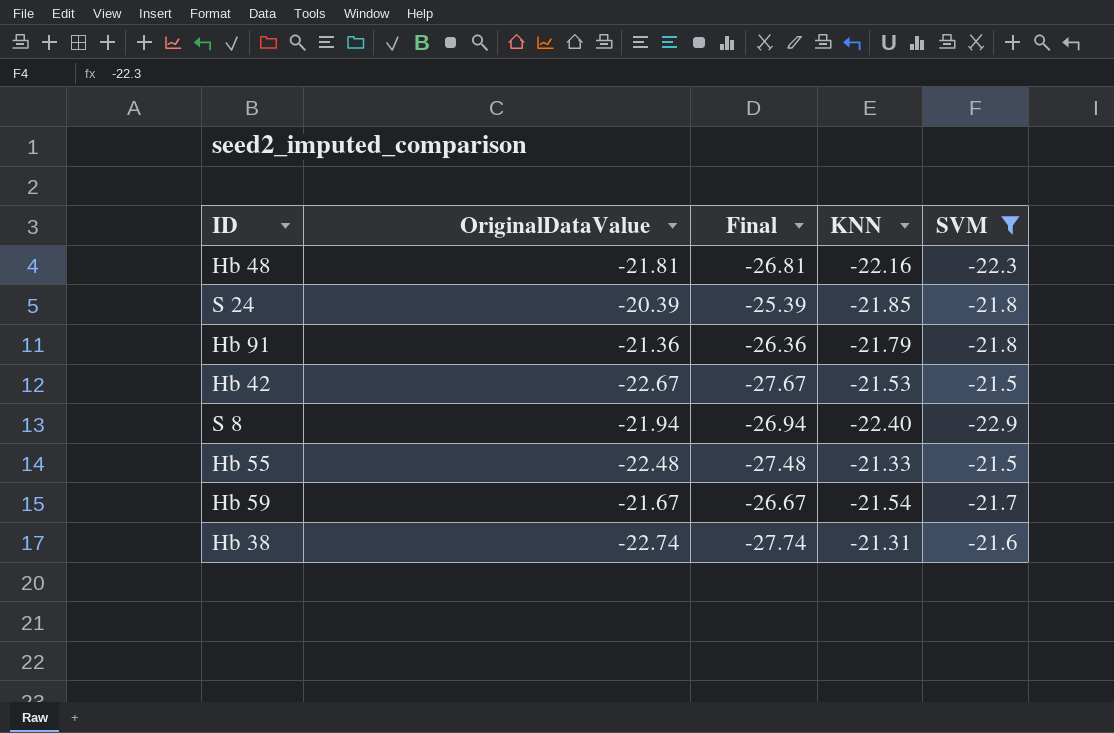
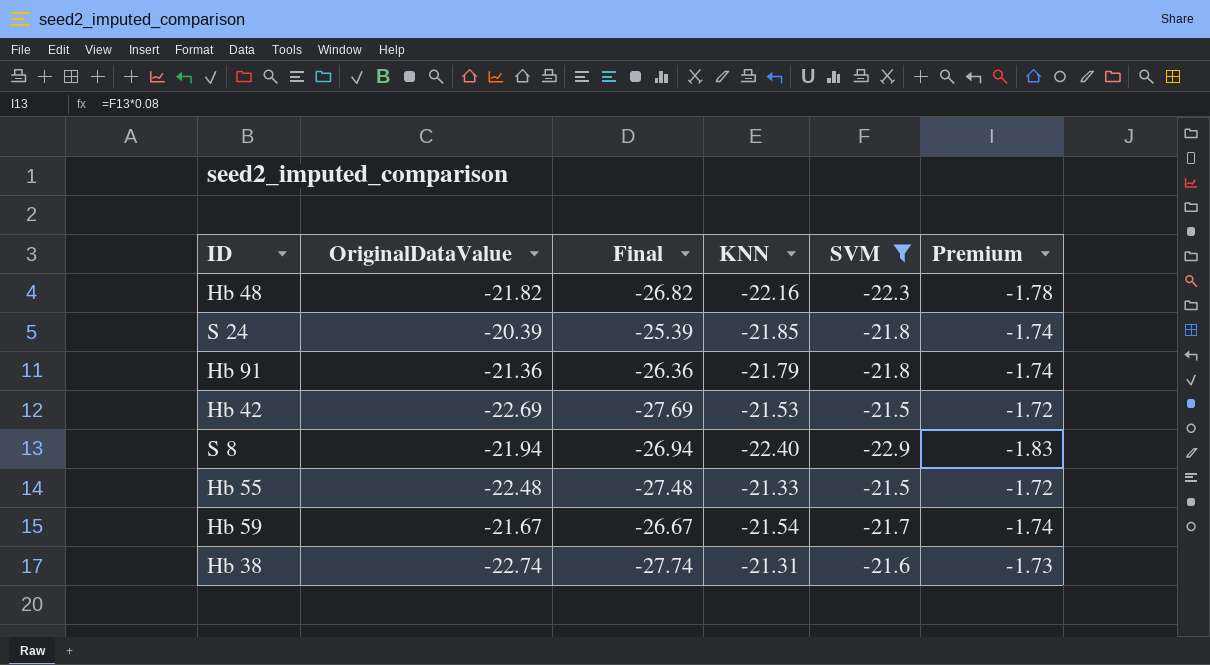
column Premium | formula: none -> [SVM] * 0.08
Hb 48 | OriginalDataValue: -21.81 -> -21.82
Hb 48 | Final: -26.81 -> -26.82
Hb 42 | OriginalDataValue: -22.67 -> -22.69
Hb 42 | Final: -27.67 -> -27.69

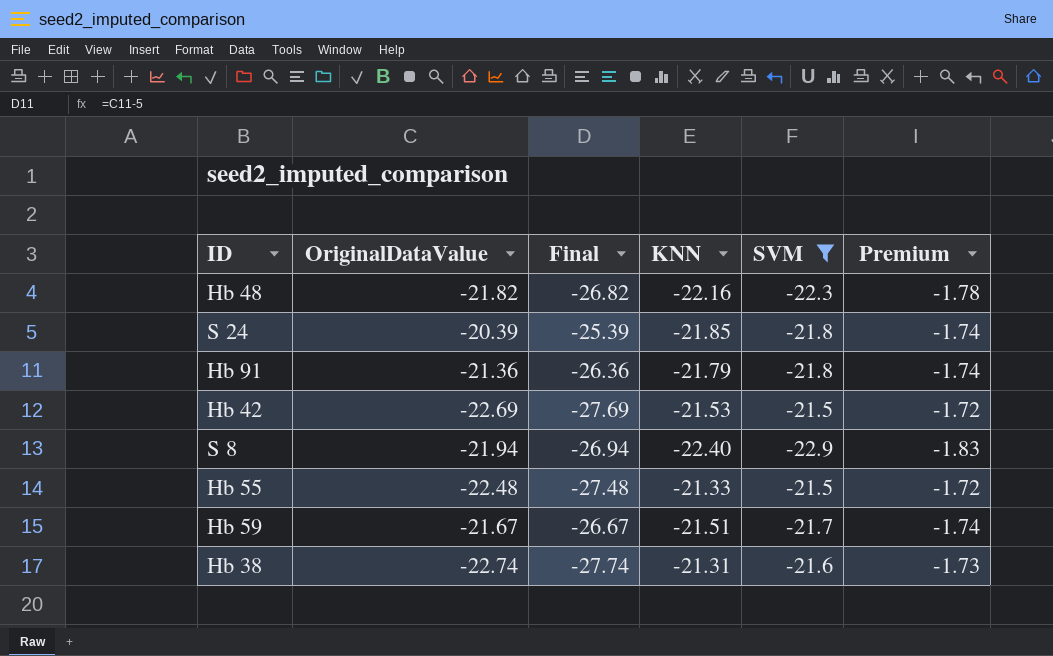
Hb 59 | KNN: -21.54 -> -21.51

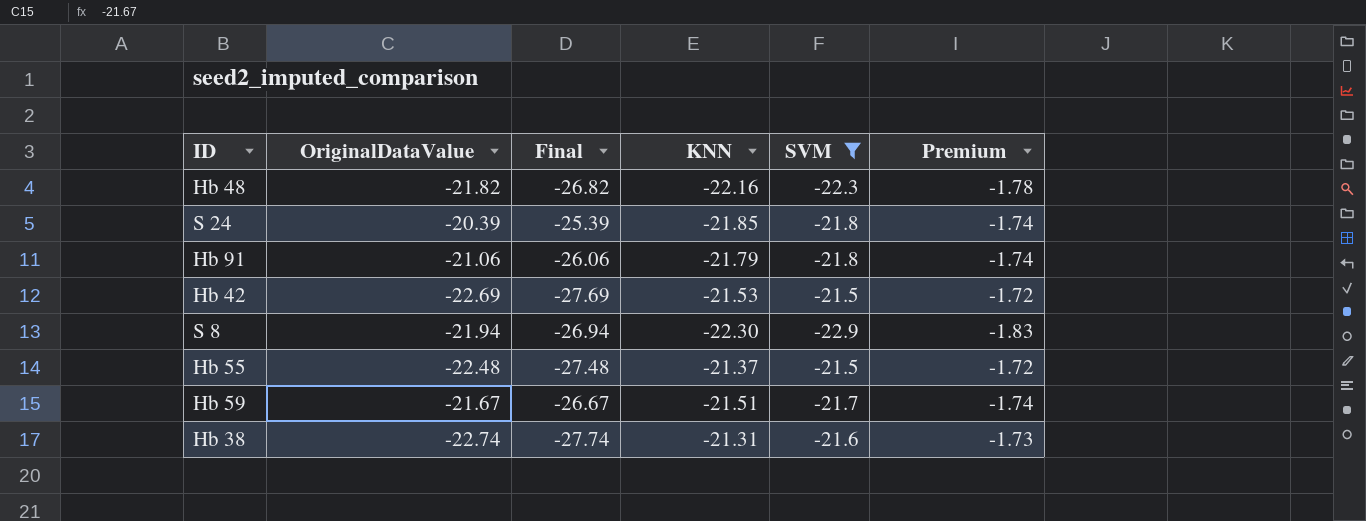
Hb 91 | OriginalDataValue: -21.36 -> -21.06
Hb 91 | Final: -26.36 -> -26.06
S 8 | KNN: -22.40 -> -22.30
Hb 55 | KNN: -21.33 -> -21.37

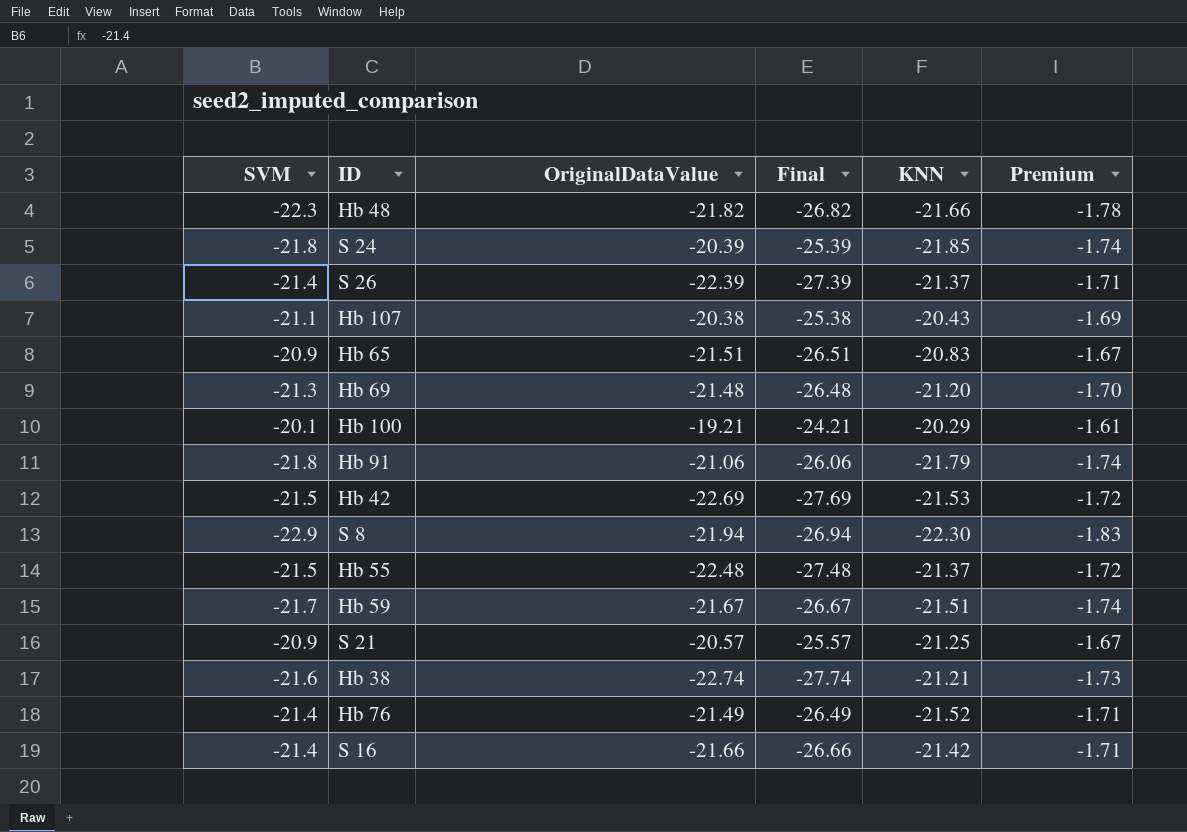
filter: SVM <= -21.5 -> none
column SVM | position: 5 -> 1
Hb 48 | KNN: -22.16 -> -21.66
Hb 38 | KNN: -21.31 -> -21.21

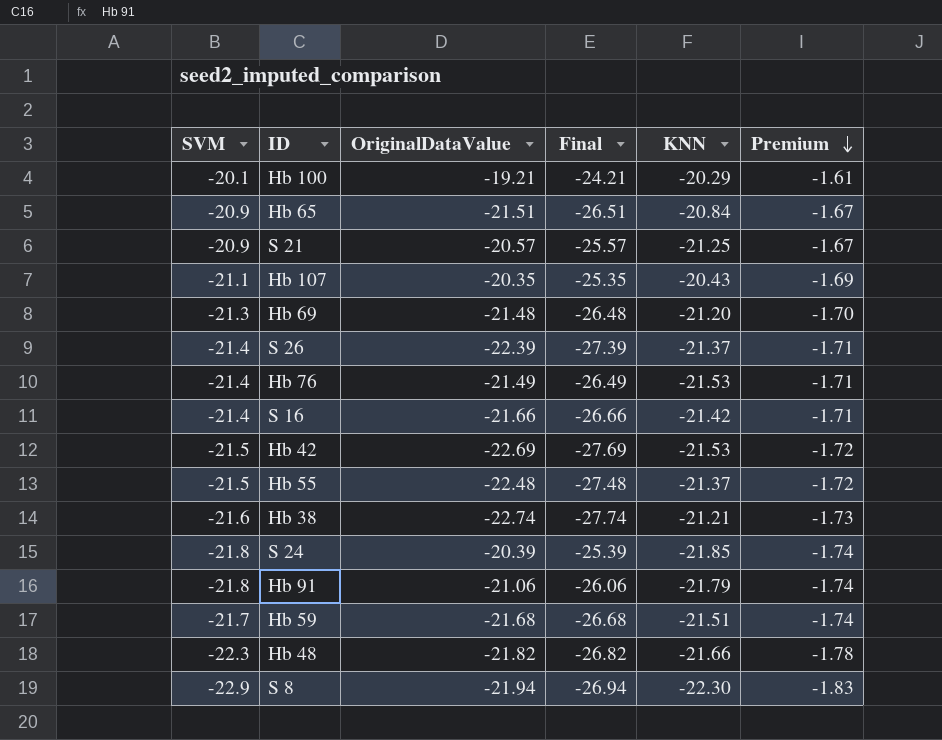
row order: none -> Premium descending
Hb 65 | KNN: -20.83 -> -20.84
Hb 107 | OriginalDataValue: -20.38 -> -20.35
Hb 107 | Final: -25.38 -> -25.35
Hb 76 | KNN: -21.52 -> -21.53
Hb 59 | OriginalDataValue: -21.67 -> -21.68
Hb 59 | Final: -26.67 -> -26.68

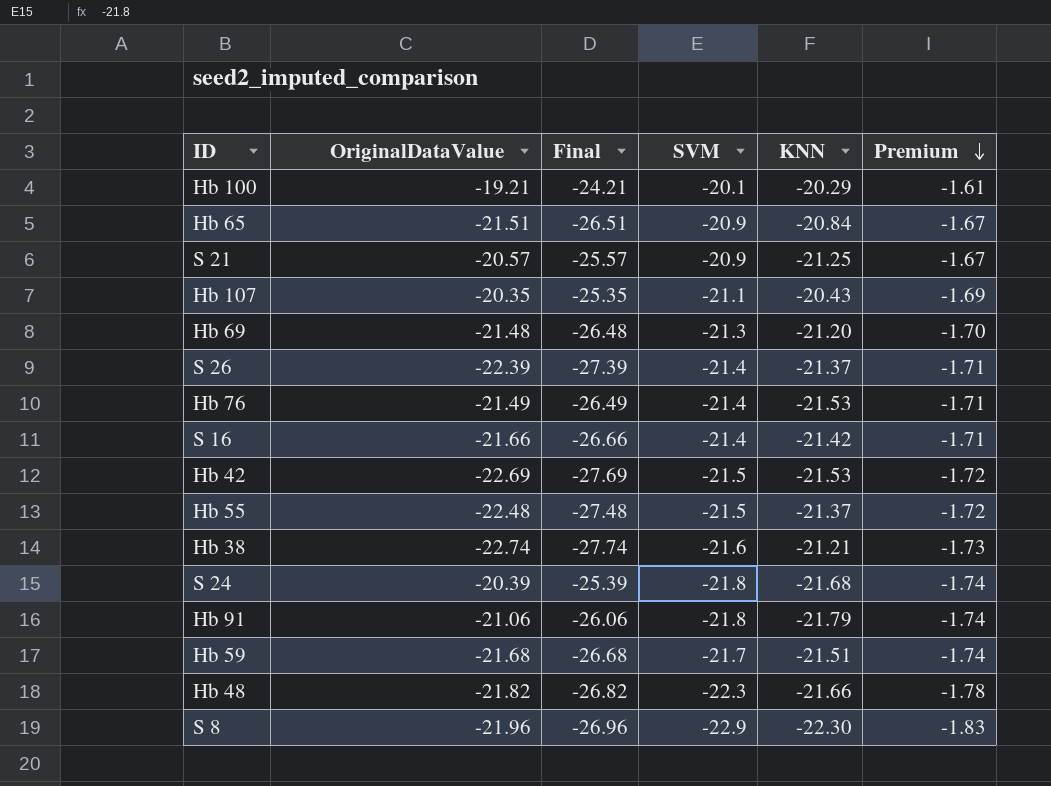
column SVM | position: 1 -> 4
S 24 | KNN: -21.85 -> -21.68
S 8 | OriginalDataValue: -21.94 -> -21.96
S 8 | Final: -26.94 -> -26.96

